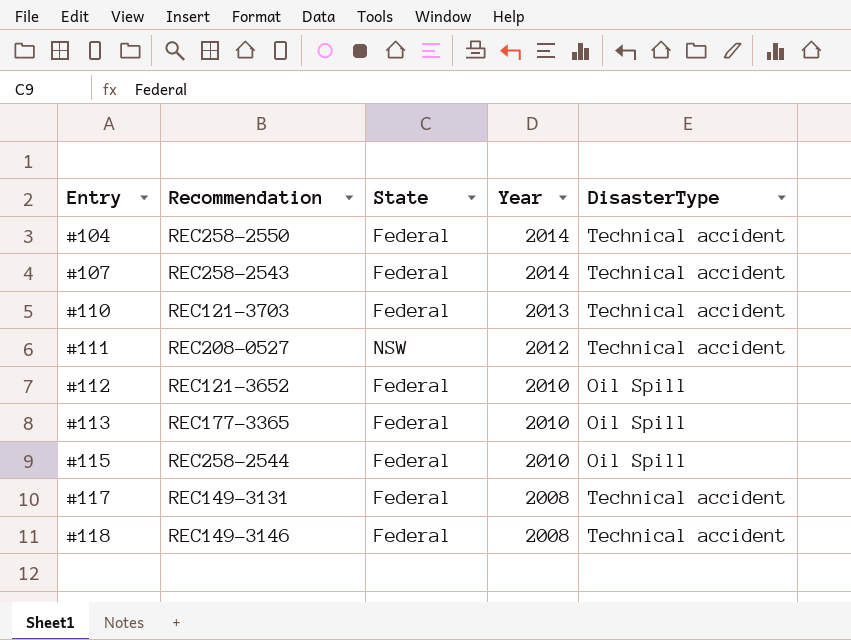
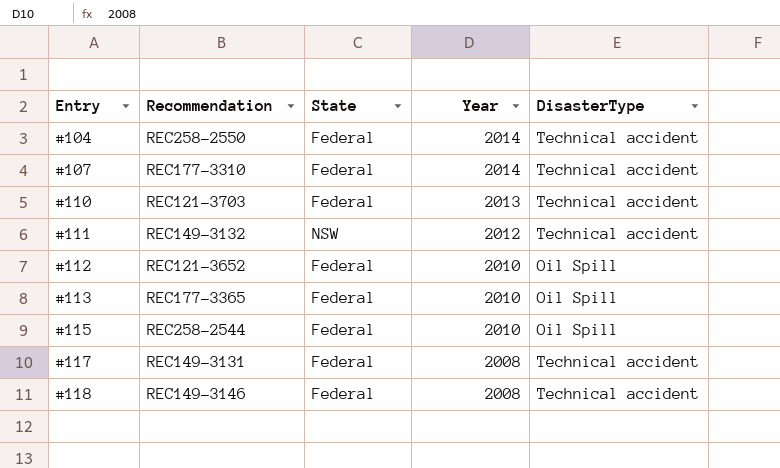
#107 | Recommendation: REC258-2543 -> REC177-3310
#111 | Recommendation: REC208-0527 -> REC149-3132

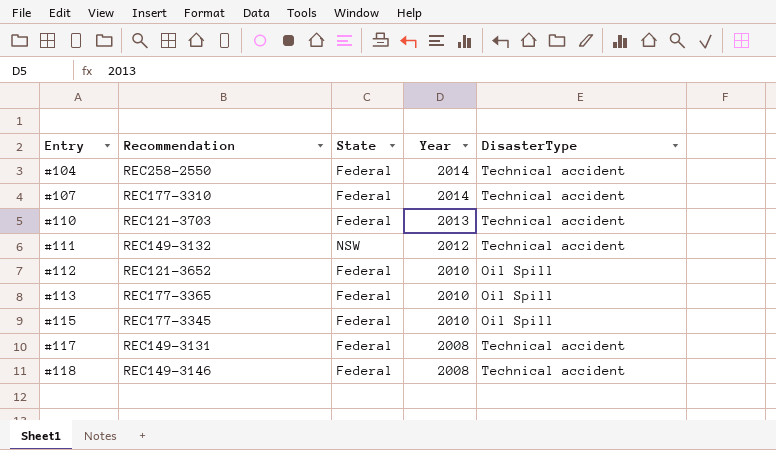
#115 | Recommendation: REC258-2544 -> REC177-3345

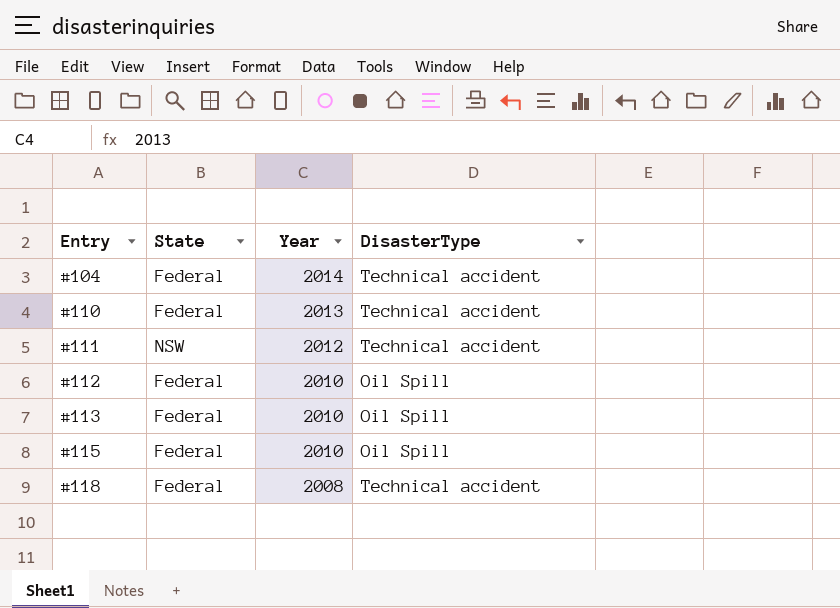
column Recommendation | position: 2 -> none
row #107: REC177-3310 | Federal | 2014 | Technical accident -> none
row #117: REC149-3131 | Federal | 2008 | Technical accident -> none

